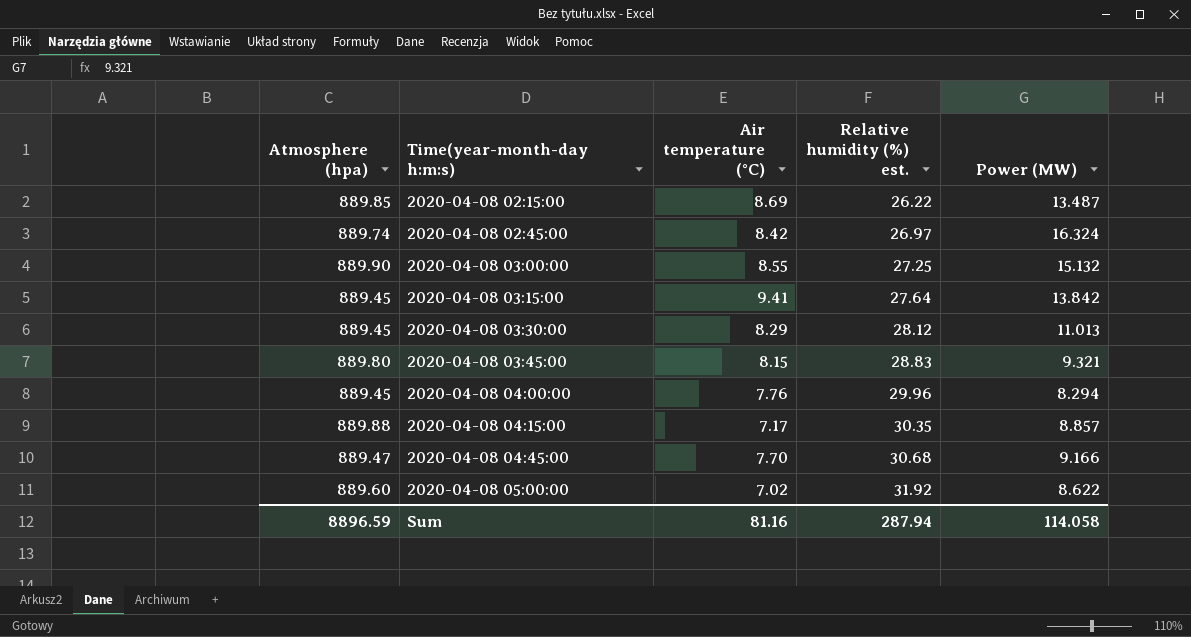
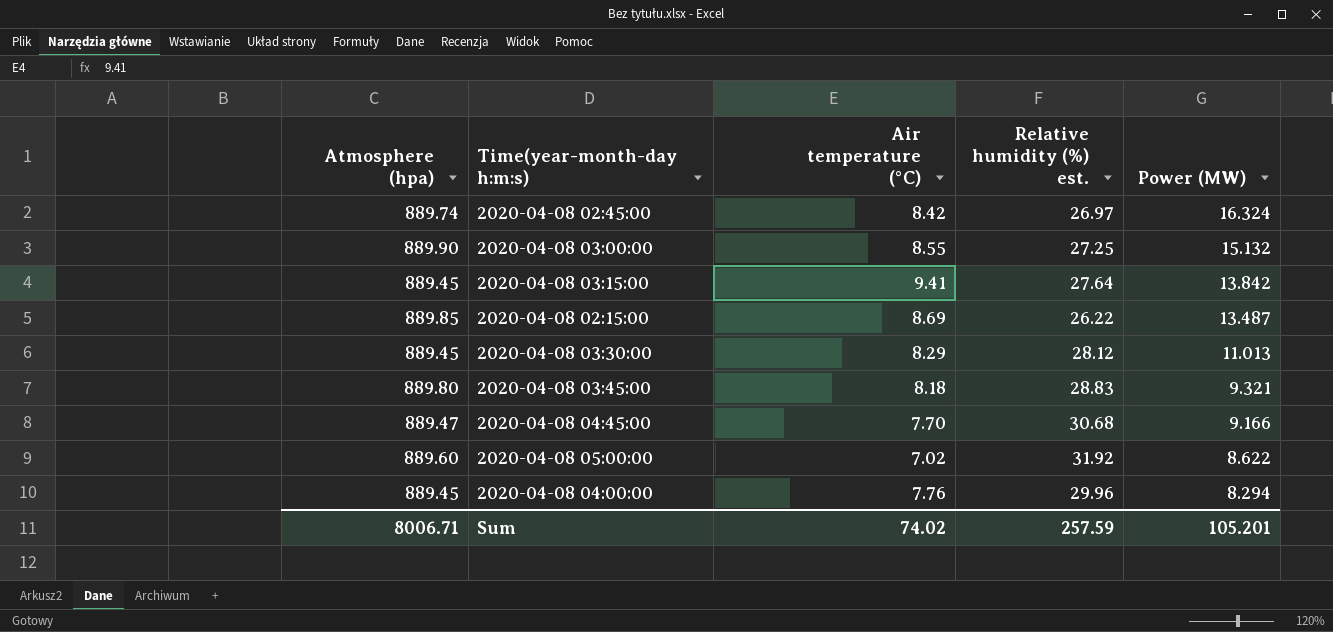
row order: Time(year-month-day h:m:s) ascending -> Power (MW) descending
row 2020-04-08 04:15:00: 889.88 | 7.17 | 30.35 | 8.857 -> none
2020-04-08 03:45:00 | Air temperature (°C): 8.15 -> 8.18
Sum | Atmosphere (hpa): 8896.59 -> 8006.71
Sum | Air temperature (°C): 81.16 -> 74.02
Sum | Relative humidity (%) est.: 287.94 -> 257.59
Sum | Power (MW): 114.058 -> 105.201

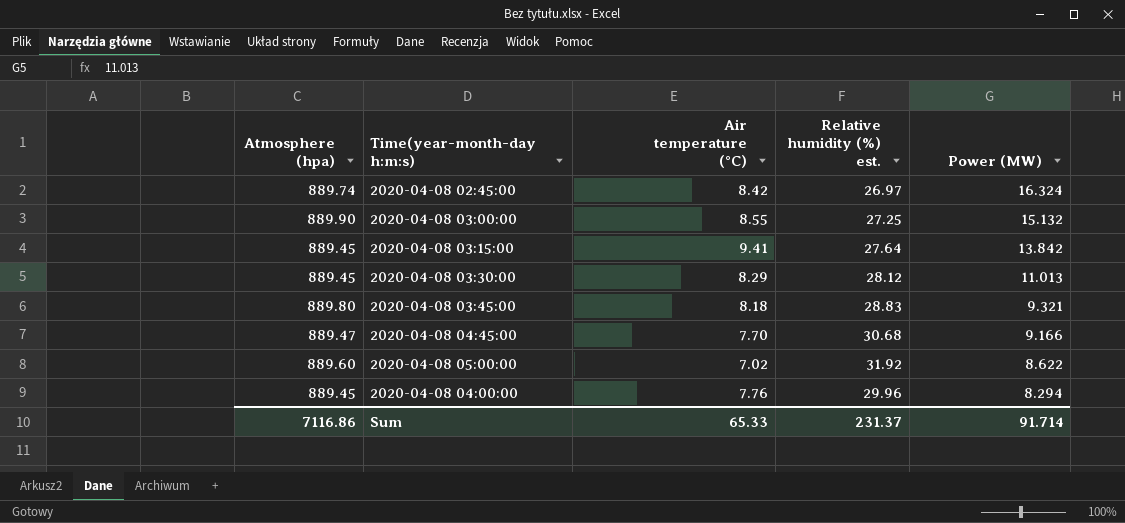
row 2020-04-08 02:15:00: 889.85 | 8.69 | 26.22 | 13.487 -> none
Sum | Atmosphere (hpa): 8006.71 -> 7116.86
Sum | Air temperature (°C): 74.02 -> 65.33
Sum | Relative humidity (%) est.: 257.59 -> 231.37
Sum | Power (MW): 105.201 -> 91.714

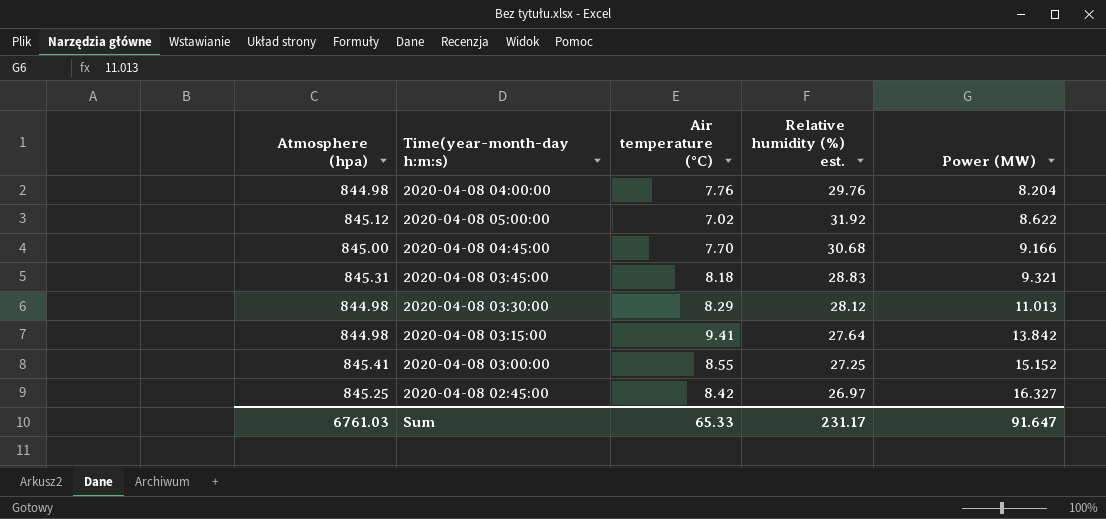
row order: Power (MW) descending -> Power (MW) ascending
2020-04-08 04:00:00 | Atmosphere (hpa): 889.45 -> 844.98
2020-04-08 04:00:00 | Relative humidity (%) est.: 29.96 -> 29.76
2020-04-08 04:00:00 | Power (MW): 8.294 -> 8.204
2020-04-08 05:00:00 | Atmosphere (hpa): 889.60 -> 845.12
2020-04-08 04:45:00 | Atmosphere (hpa): 889.47 -> 845.00
2020-04-08 03:45:00 | Atmosphere (hpa): 889.80 -> 845.31
2020-04-08 03:30:00 | Atmosphere (hpa): 889.45 -> 844.98
2020-04-08 03:15:00 | Atmosphere (hpa): 889.45 -> 844.98
2020-04-08 03:00:00 | Atmosphere (hpa): 889.90 -> 845.41
2020-04-08 03:00:00 | Power (MW): 15.132 -> 15.152
2020-04-08 02:45:00 | Atmosphere (hpa): 889.74 -> 845.25
2020-04-08 02:45:00 | Power (MW): 16.324 -> 16.327
Sum | Atmosphere (hpa): 7116.86 -> 6761.03
Sum | Relative humidity (%) est.: 231.37 -> 231.17
Sum | Power (MW): 91.714 -> 91.647

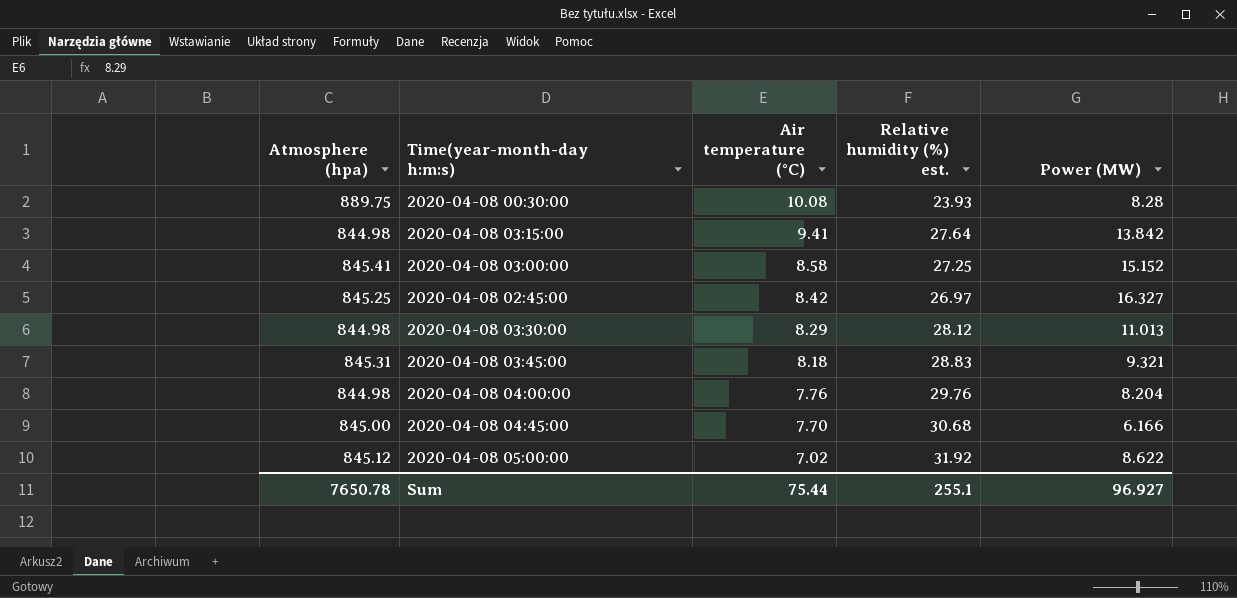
row order: Power (MW) ascending -> Air temperature (°C) descending
row 2020-04-08 00:30:00: none -> 889.75 | 10.08 | 23.93 | 8.28
2020-04-08 03:00:00 | Air temperature (°C): 8.55 -> 8.58
2020-04-08 04:45:00 | Power (MW): 9.166 -> 6.166
Sum | Atmosphere (hpa): 6761.03 -> 7650.78
Sum | Air temperature (°C): 65.33 -> 75.44
Sum | Relative humidity (%) est.: 231.17 -> 255.1
Sum | Power (MW): 91.647 -> 96.927

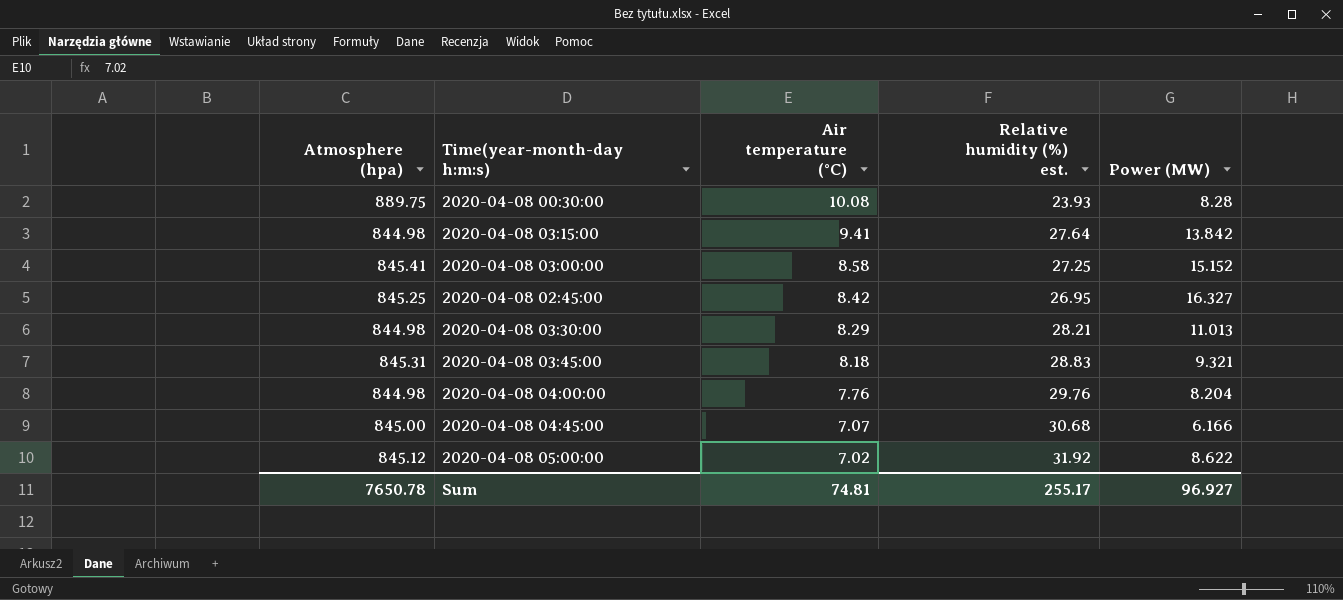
2020-04-08 02:45:00 | Relative humidity (%) est.: 26.97 -> 26.95
2020-04-08 03:30:00 | Relative humidity (%) est.: 28.12 -> 28.21
2020-04-08 04:45:00 | Air temperature (°C): 7.70 -> 7.07
Sum | Air temperature (°C): 75.44 -> 74.81
Sum | Relative humidity (%) est.: 255.1 -> 255.17

